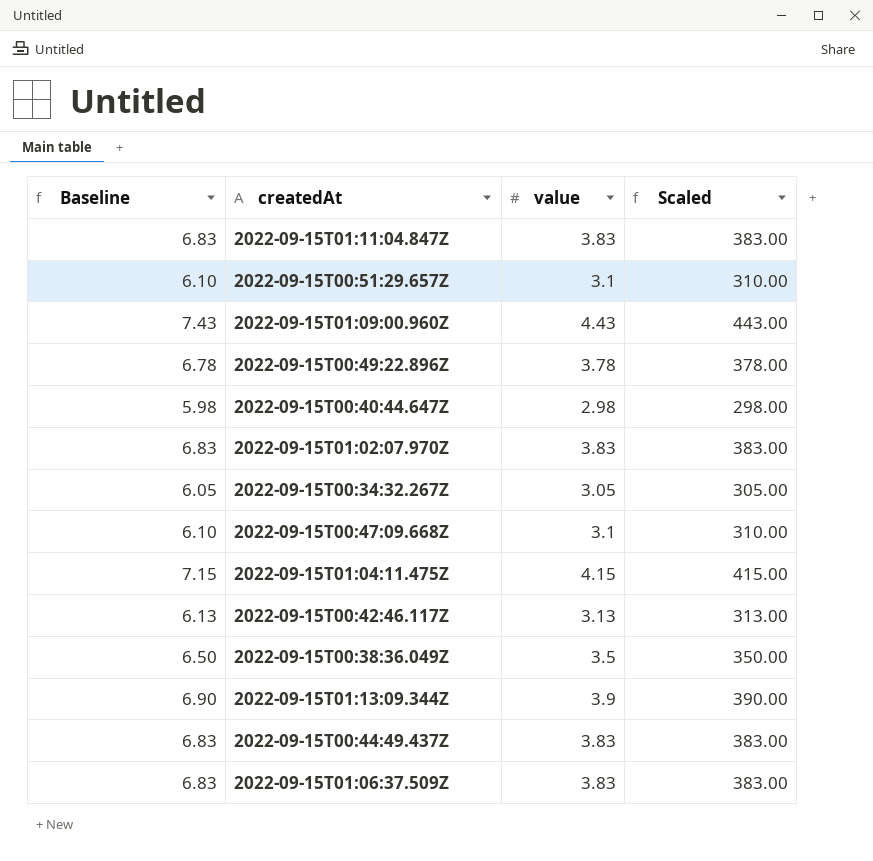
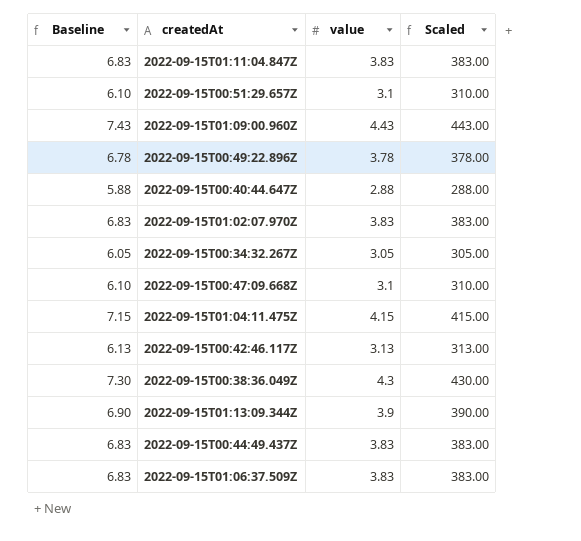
2022-09-15T00:40:44.647Z | Baseline: 5.98 -> 5.88
2022-09-15T00:40:44.647Z | value: 2.98 -> 2.88
2022-09-15T00:40:44.647Z | Scaled: 298.00 -> 288.00
2022-09-15T00:38:36.049Z | Baseline: 6.50 -> 7.30
2022-09-15T00:38:36.049Z | value: 3.5 -> 4.3
2022-09-15T00:38:36.049Z | Scaled: 350.00 -> 430.00

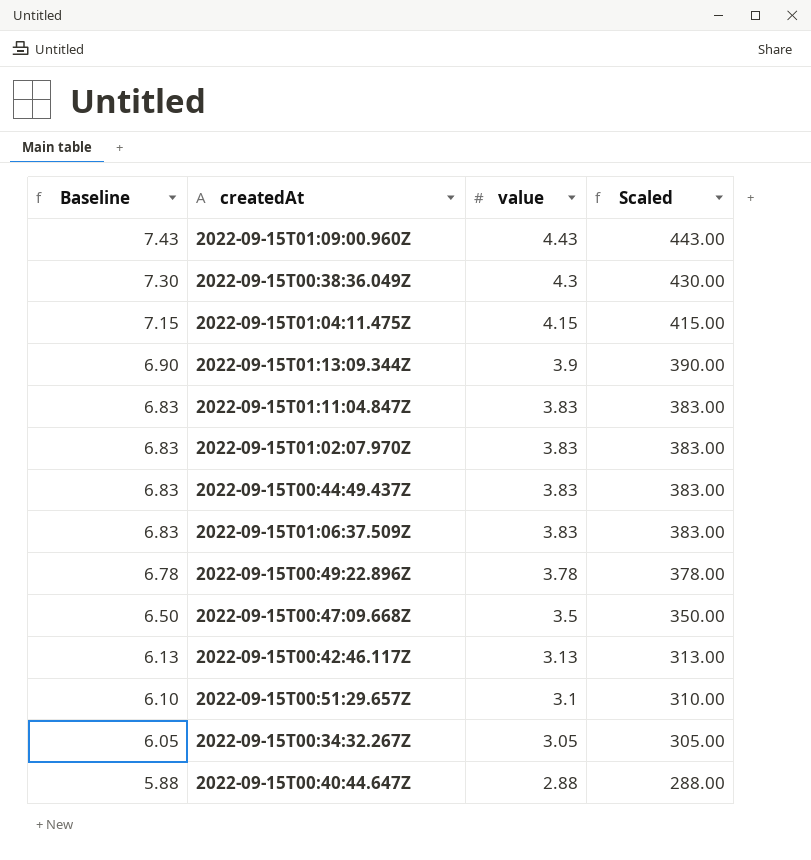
row order: none -> Baseline descending
2022-09-15T00:47:09.668Z | Baseline: 6.10 -> 6.50
2022-09-15T00:47:09.668Z | value: 3.1 -> 3.5
2022-09-15T00:47:09.668Z | Scaled: 310.00 -> 350.00

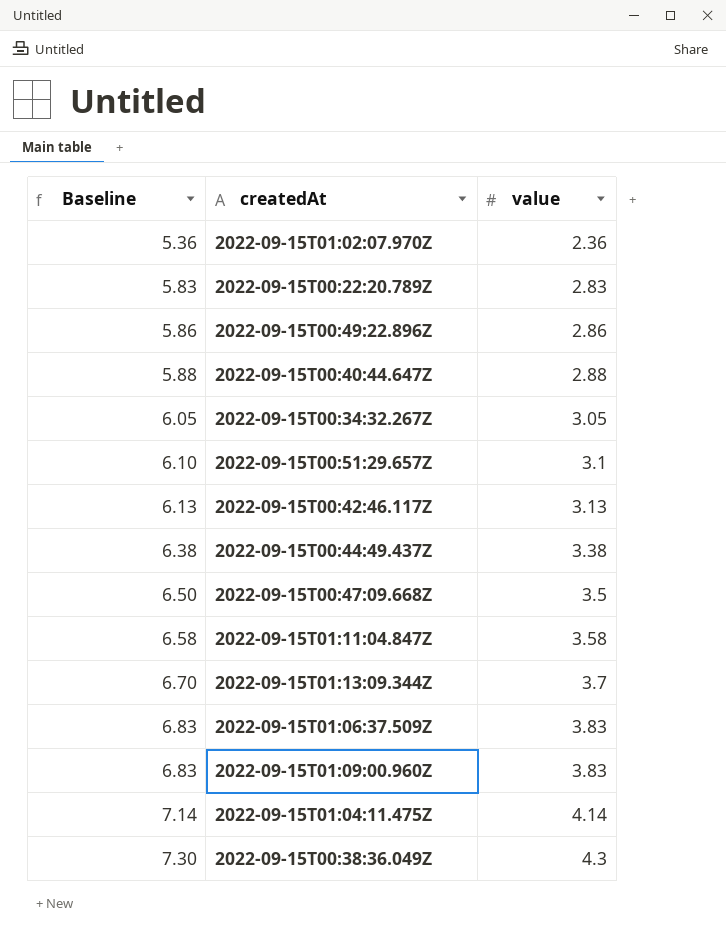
row order: Baseline descending -> Baseline ascending
column Scaled | formula: [value] * 100 -> none
2022-09-15T01:02:07.970Z | Baseline: 6.83 -> 5.36
2022-09-15T01:02:07.970Z | value: 3.83 -> 2.36
row 2022-09-15T00:22:20.789Z: none -> 5.83 | 2.83
2022-09-15T00:49:22.896Z | Baseline: 6.78 -> 5.86
2022-09-15T00:49:22.896Z | value: 3.78 -> 2.86
2022-09-15T00:44:49.437Z | Baseline: 6.83 -> 6.38
2022-09-15T00:44:49.437Z | value: 3.83 -> 3.38
2022-09-15T01:11:04.847Z | Baseline: 6.83 -> 6.58
2022-09-15T01:11:04.847Z | value: 3.83 -> 3.58
2022-09-15T01:13:09.344Z | Baseline: 6.90 -> 6.70
2022-09-15T01:13:09.344Z | value: 3.9 -> 3.7
2022-09-15T01:09:00.960Z | Baseline: 7.43 -> 6.83
2022-09-15T01:09:00.960Z | value: 4.43 -> 3.83
2022-09-15T01:04:11.475Z | Baseline: 7.15 -> 7.14
2022-09-15T01:04:11.475Z | value: 4.15 -> 4.14

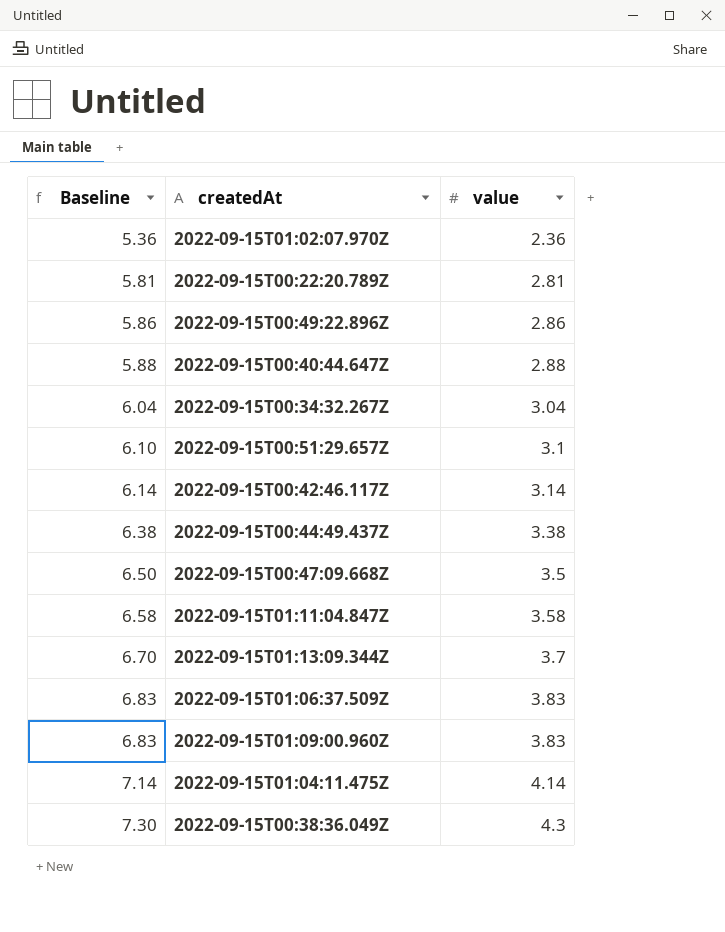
2022-09-15T00:22:20.789Z | Baseline: 5.83 -> 5.81
2022-09-15T00:22:20.789Z | value: 2.83 -> 2.81
2022-09-15T00:34:32.267Z | Baseline: 6.05 -> 6.04
2022-09-15T00:34:32.267Z | value: 3.05 -> 3.04
2022-09-15T00:42:46.117Z | Baseline: 6.13 -> 6.14
2022-09-15T00:42:46.117Z | value: 3.13 -> 3.14

